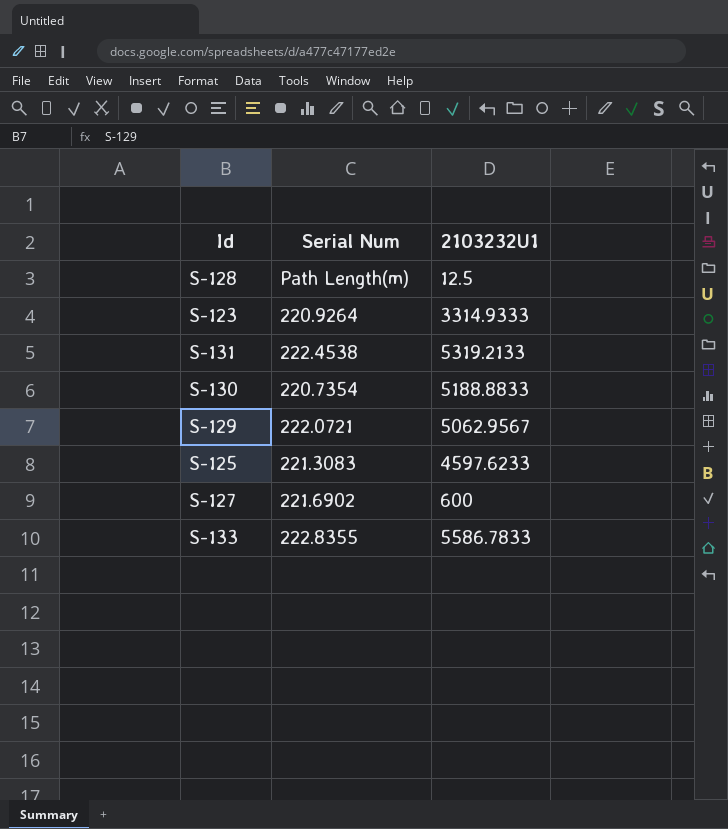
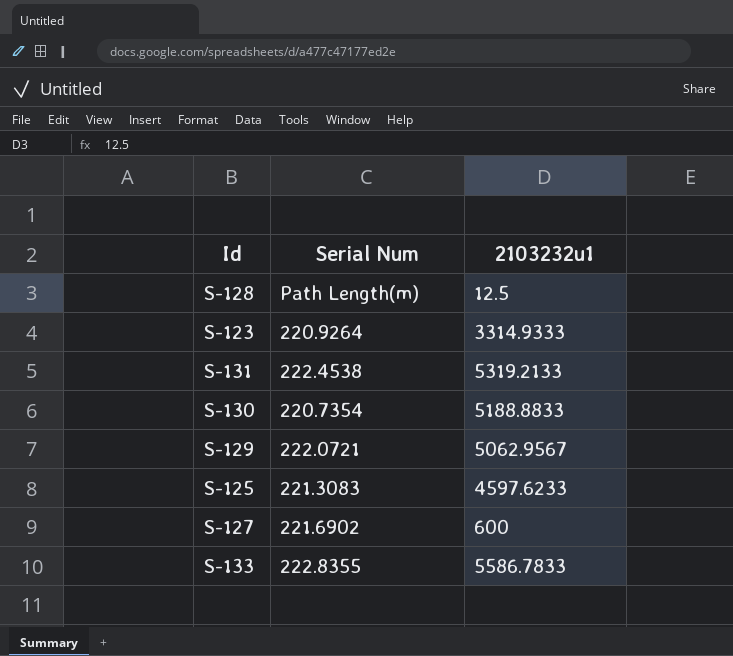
column name: 2103232U1 -> 2103232u1

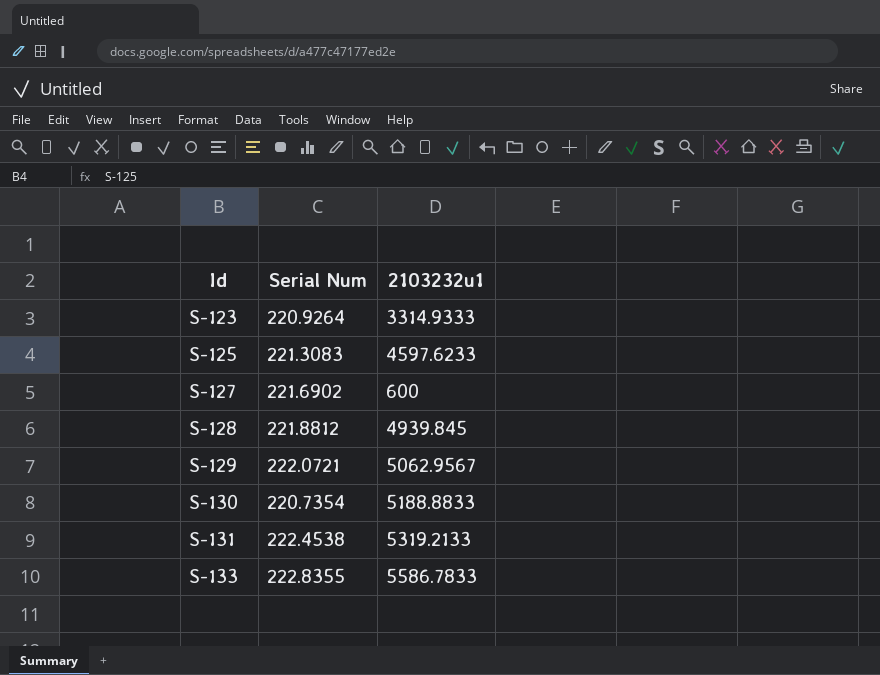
row order: none -> Id ascending
S-128 | Serial Num: Path Length(m) -> 221.8812
S-128 | 2103232u1: 12.5 -> 4939.845

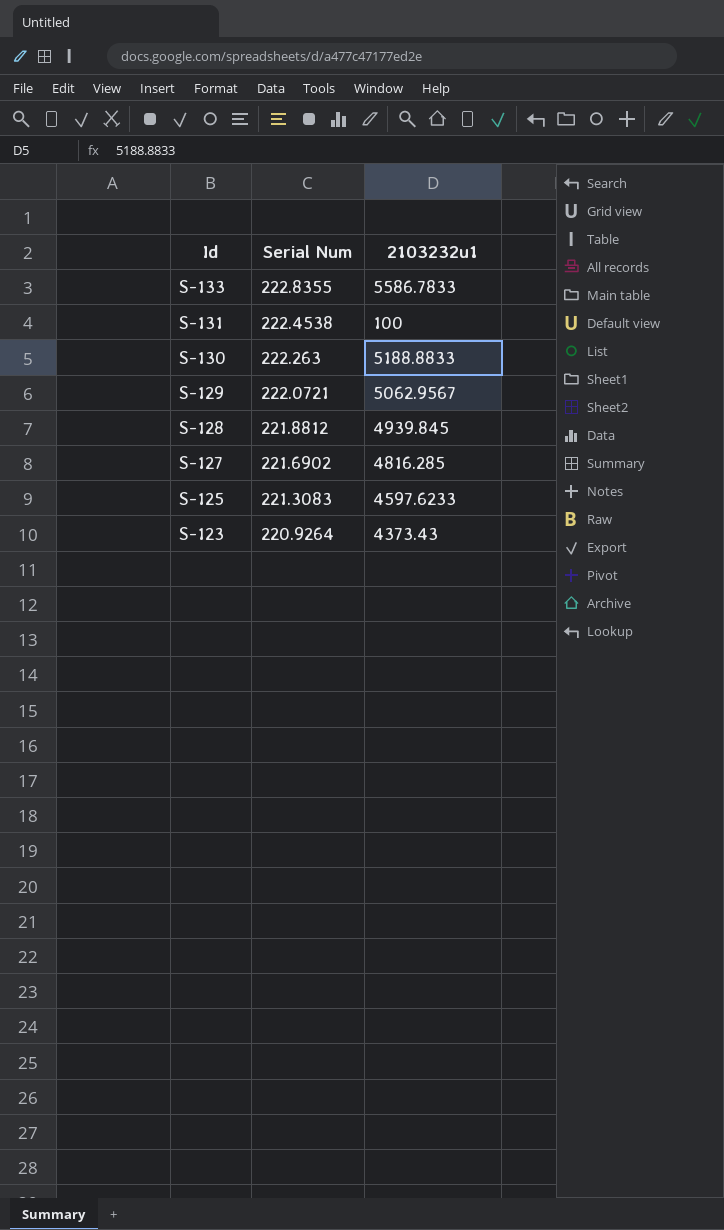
row order: Id ascending -> Id descending
S-131 | 2103232u1: 5319.2133 -> 100
S-130 | Serial Num: 220.7354 -> 222.263
S-127 | 2103232u1: 600 -> 4816.285
S-123 | 2103232u1: 3314.9333 -> 4373.43

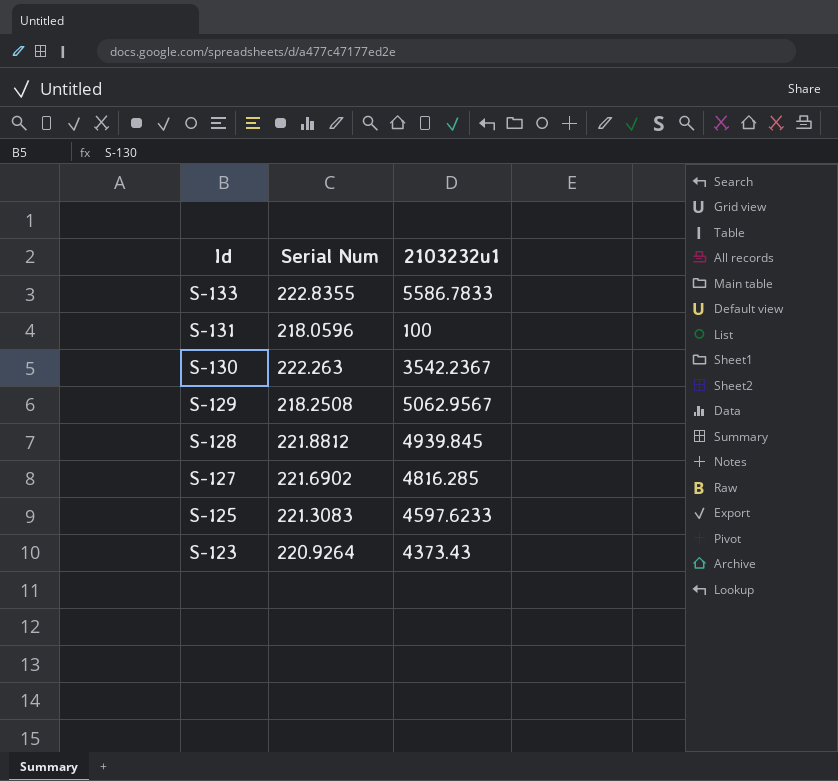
S-131 | Serial Num: 222.4538 -> 218.0596
S-130 | 2103232u1: 5188.8833 -> 3542.2367
S-129 | Serial Num: 222.0721 -> 218.2508

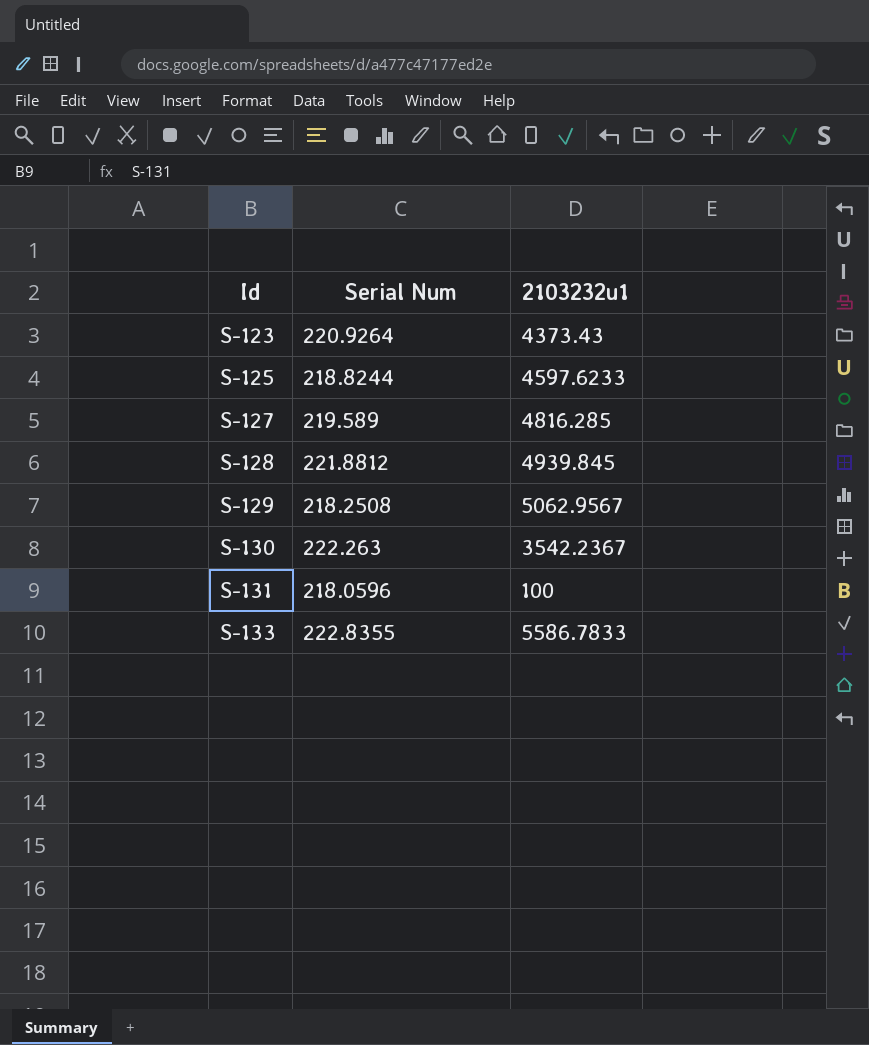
row order: Id descending -> Id ascending
S-125 | Serial Num: 221.3083 -> 218.8244
S-127 | Serial Num: 221.6902 -> 219.589

